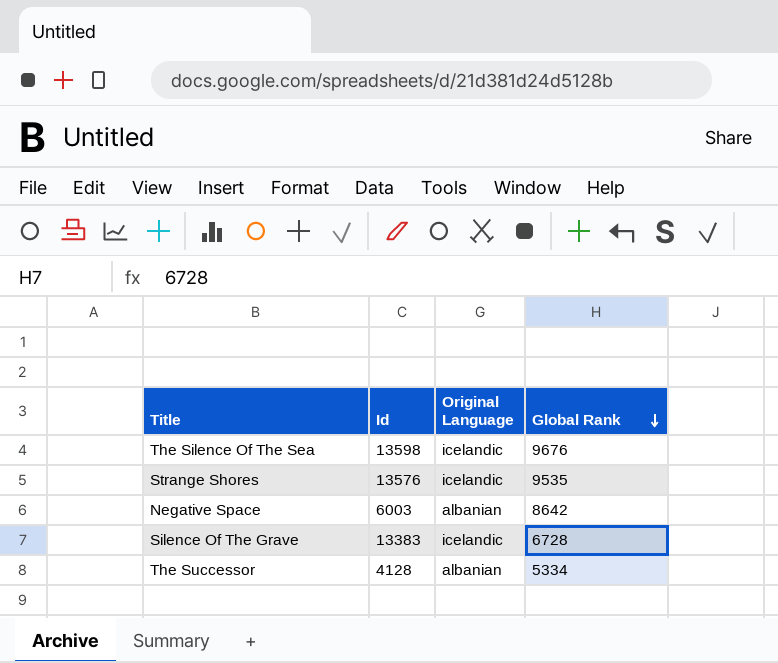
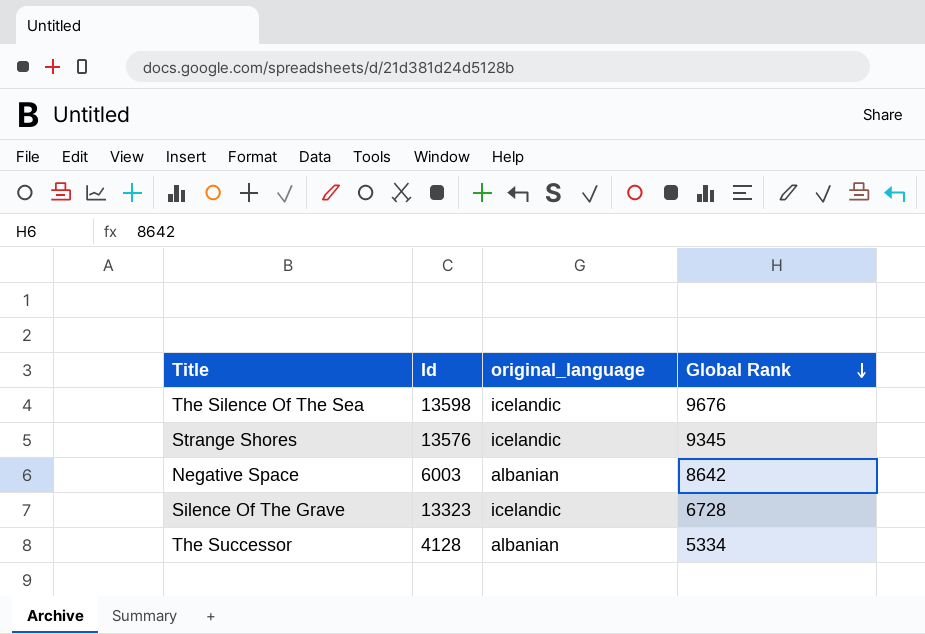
column name: Original Language -> original_language
Strange Shores | Global Rank: 9535 -> 9345
Silence Of The Grave | Id: 13383 -> 13323

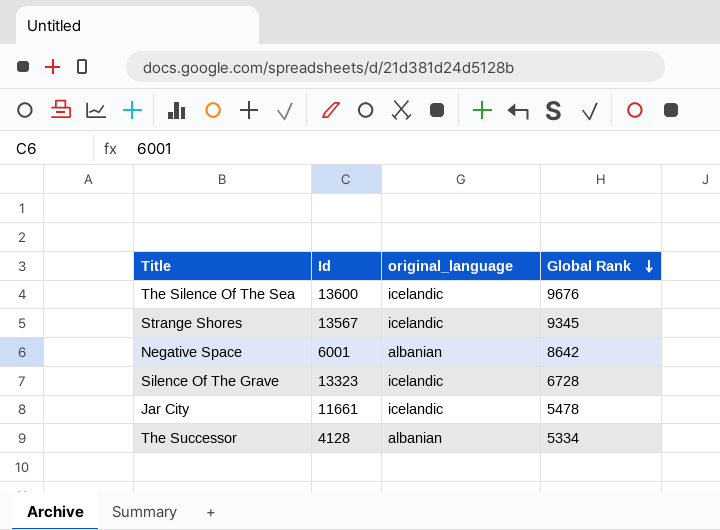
The Silence Of The Sea | Id: 13598 -> 13600
Strange Shores | Id: 13576 -> 13567
Negative Space | Id: 6003 -> 6001
row Jar City: none -> 11661 | icelandic | 5478

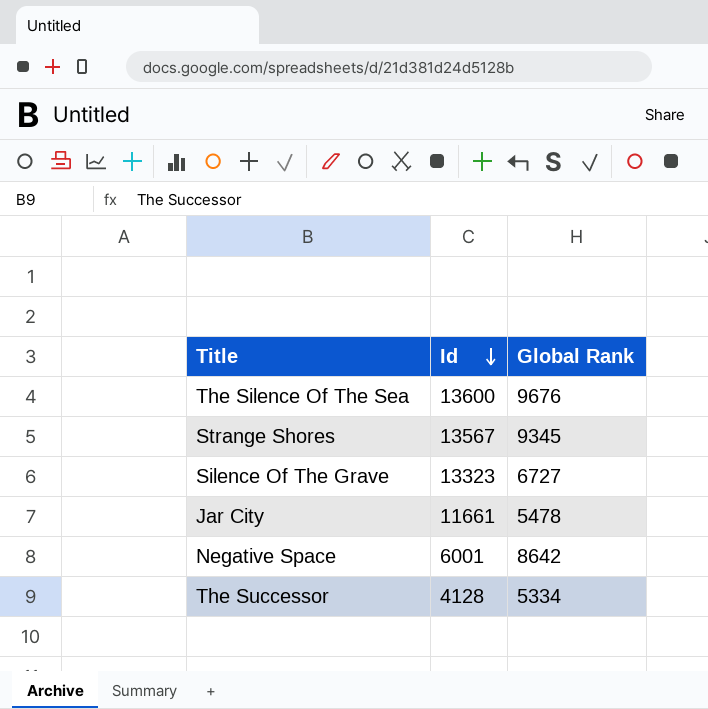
row order: Global Rank descending -> Id descending
column original_language | position: 3 -> none
Silence Of The Grave | Global Rank: 6728 -> 6727

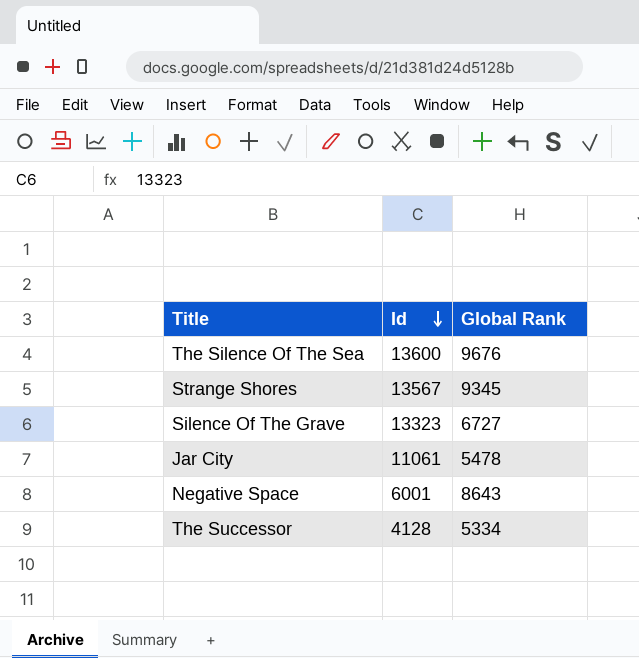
Jar City | Id: 11661 -> 11061
Negative Space | Global Rank: 8642 -> 8643

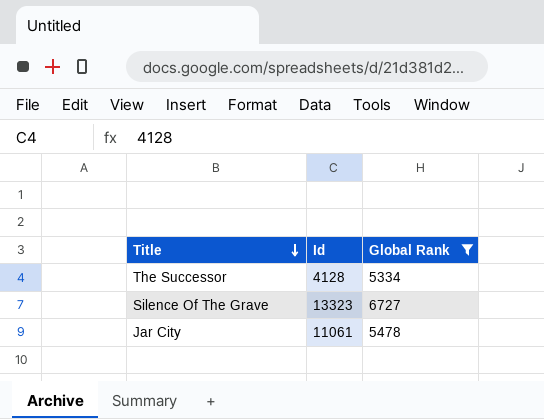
filter: none -> Global Rank <= 6727
row order: Id descending -> Title descending

